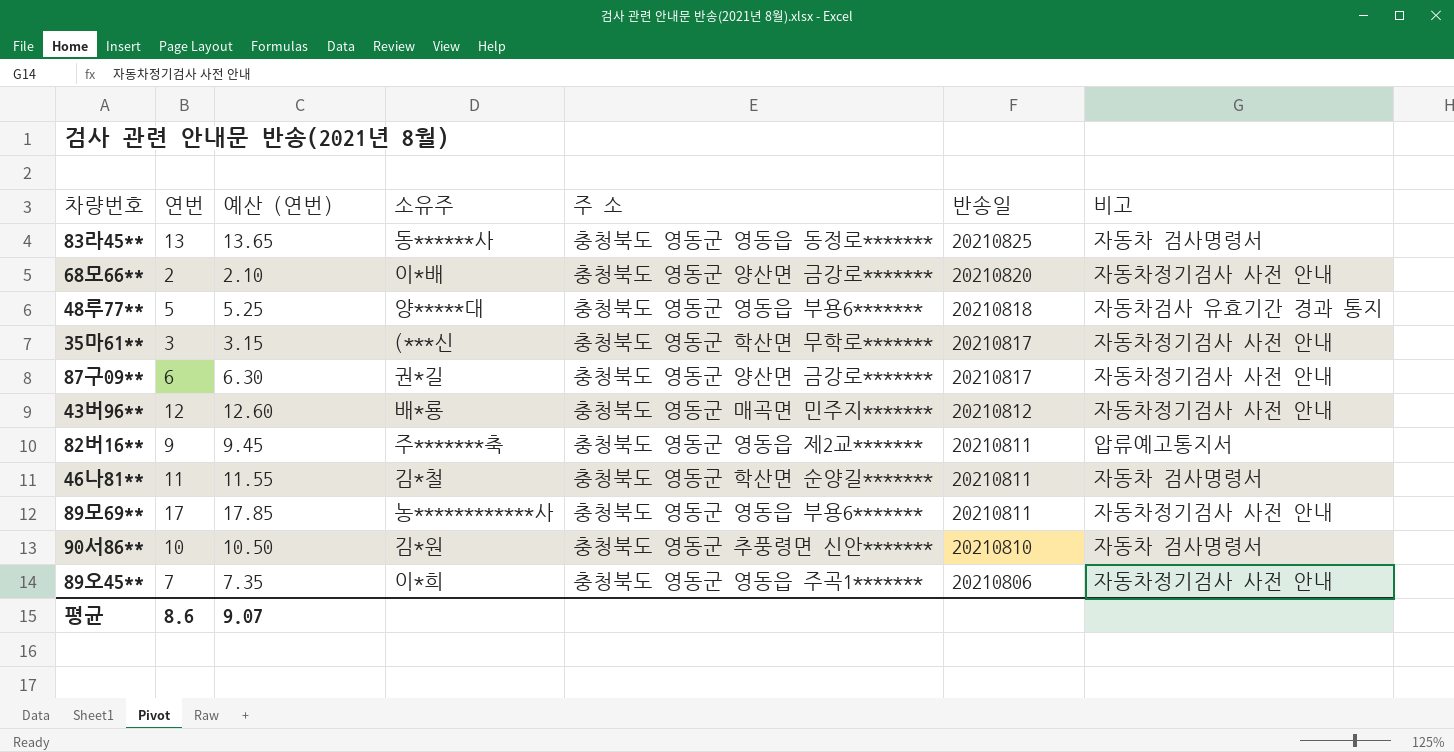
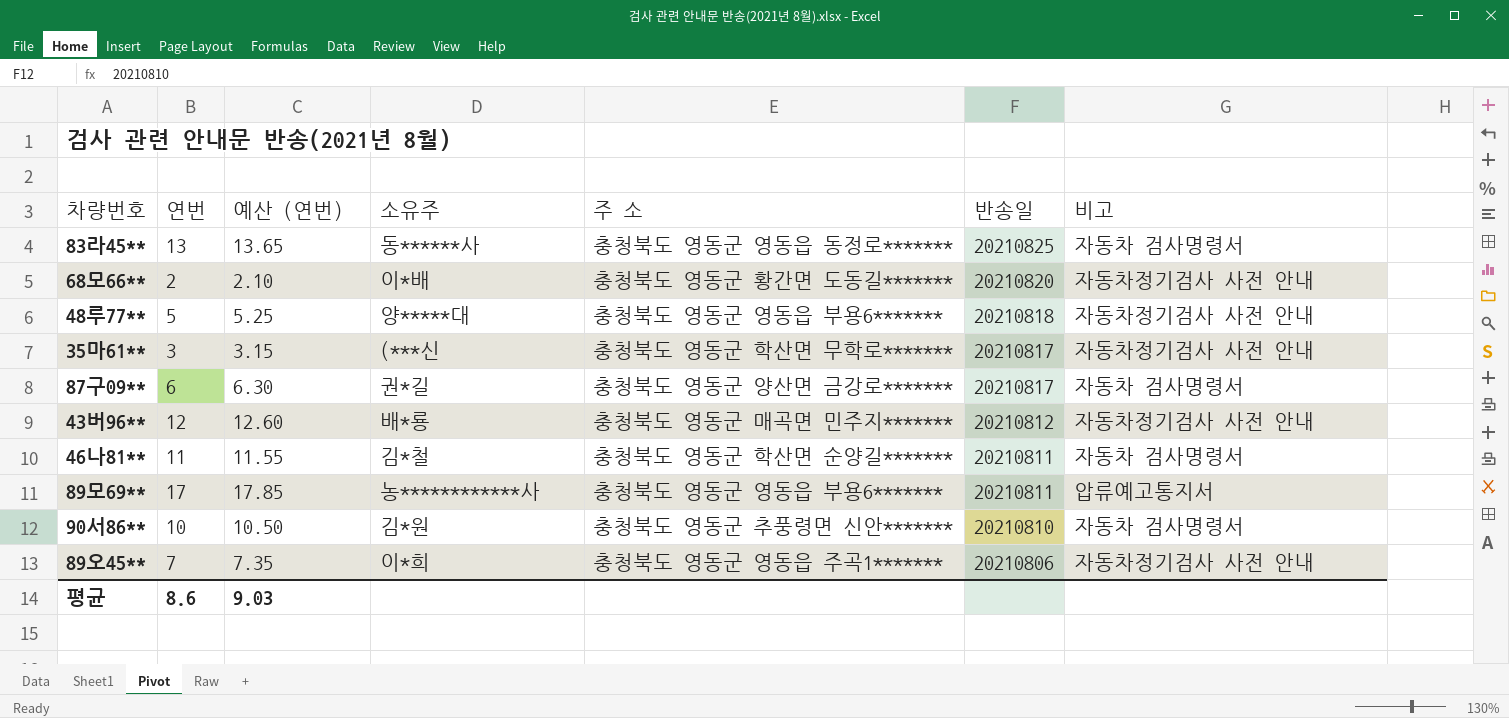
row 82버16**: 9 | 9.45 | 주*******축 | 충청북도 영동군 영동읍 제2교******* | 20210811 | 압류예고통지서 -> none
68모66** | 주 소: 충청북도 영동군 양산면 금강로******* -> 충청북도 영동군 황간면 도동길*******
48루77** | 비고: 자동차검사 유효기간 경과 통지 -> 자동차정기검사 사전 안내
87구09** | 비고: 자동차정기검사 사전 안내 -> 자동차 검사명령서
89모69** | 비고: 자동차정기검사 사전 안내 -> 압류예고통지서
평균 | 예산 (연번): 9.07 -> 9.03

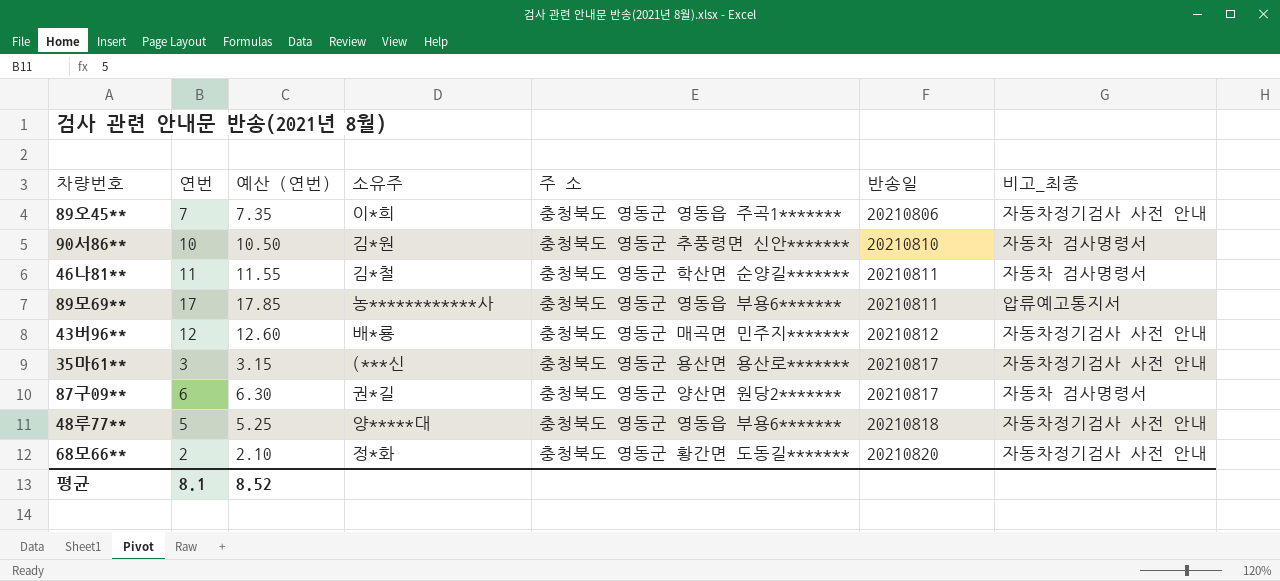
row order: 반송일 descending -> 반송일 ascending
column name: 비고 -> 비고_최종
row 83라45**: 13 | 13.65 | 동******사 | 충청북도 영동군 영동읍 동정로******* | 20210825 | 자동차 검사명령서 -> none
35마61** | 주 소: 충청북도 영동군 학산면 무학로******* -> 충청북도 영동군 용산면 용산로*******
87구09** | 주 소: 충청북도 영동군 양산면 금강로******* -> 충청북도 영동군 양산면 원당2*******
68모66** | 소유주: 이*배 -> 정*화
평균 | 연번: 8.6 -> 8.1
평균 | 예산 (연번): 9.03 -> 8.52

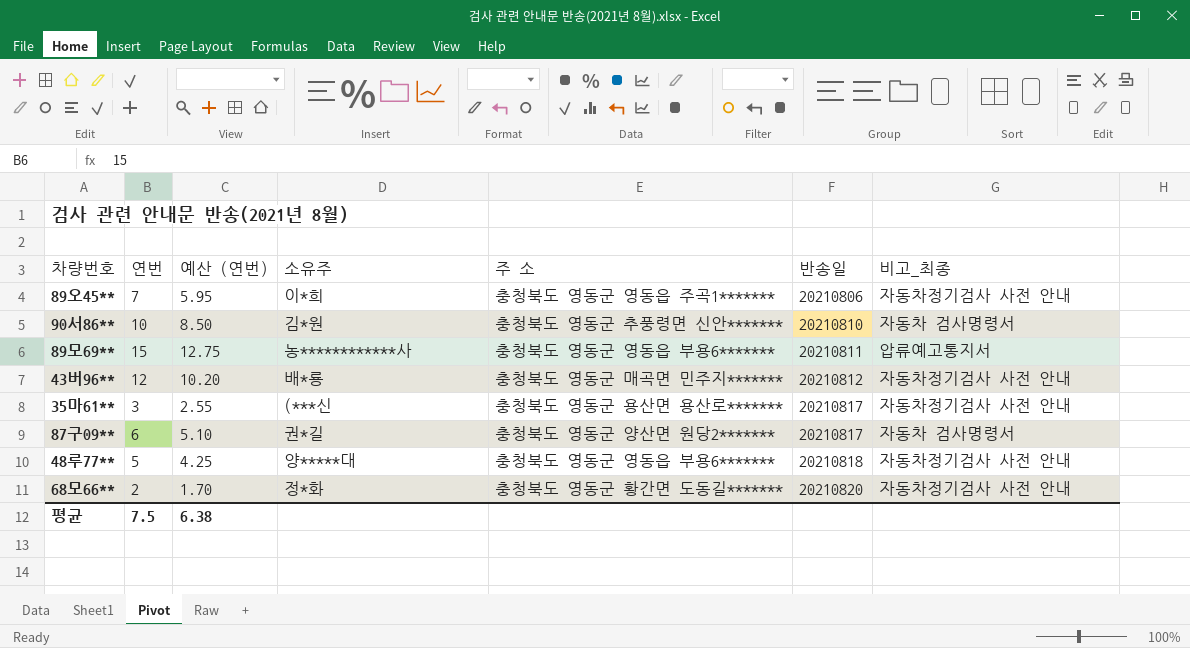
column 예산 (연번) | formula: [연번] * 1.05 -> [연번] * 0.85
row 46나81**: 11 | 11.55 | 김*철 | 충청북도 영동군 학산면 순양길******* | 20210811 | 자동차 검사명령서 -> none
89모69** | 연번: 17 -> 15
평균 | 연번: 8.1 -> 7.5
평균 | 예산 (연번): 8.52 -> 6.38

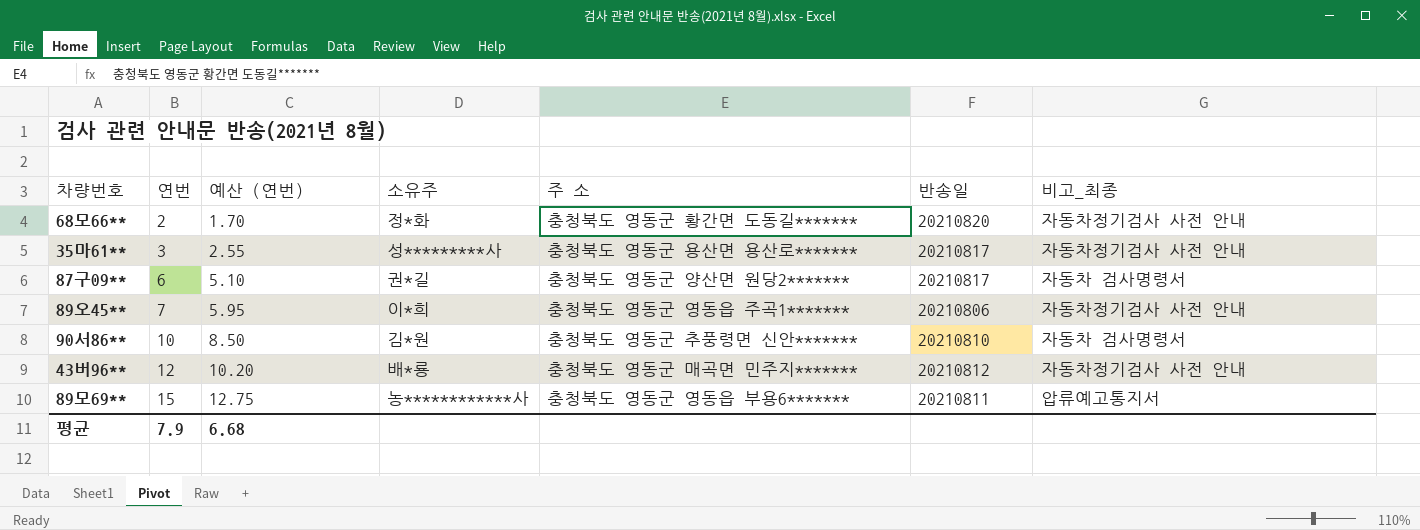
row order: 반송일 ascending -> 연번 ascending
row 48루77**: 5 | 4.25 | 양*****대 | 충청북도 영동군 영동읍 부용6******* | 20210818 | 자동차정기검사 사전 안내 -> none
35마61** | 소유주: (***신 -> 성*********사
평균 | 연번: 7.5 -> 7.9
평균 | 예산 (연번): 6.38 -> 6.68

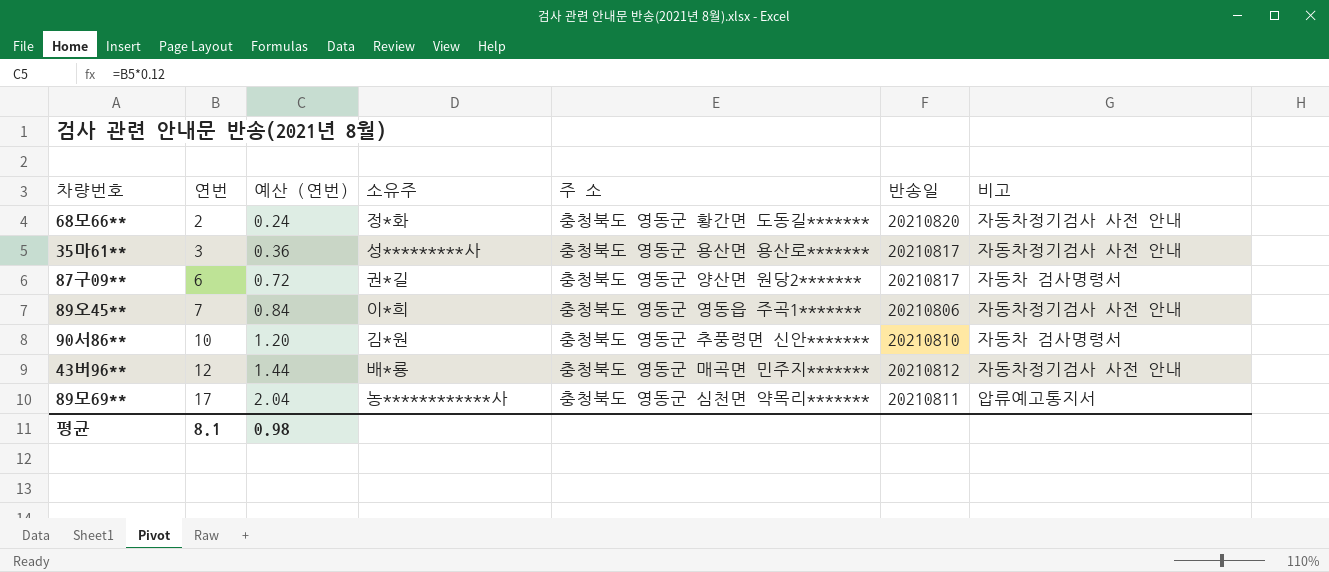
column 예산 (연번) | formula: [연번] * 0.85 -> [연번] * 0.12
column name: 비고_최종 -> 비고
89모69** | 연번: 15 -> 17
89모69** | 주 소: 충청북도 영동군 영동읍 부용6******* -> 충청북도 영동군 심천면 약목리*******
평균 | 연번: 7.9 -> 8.1
평균 | 예산 (연번): 6.68 -> 0.98

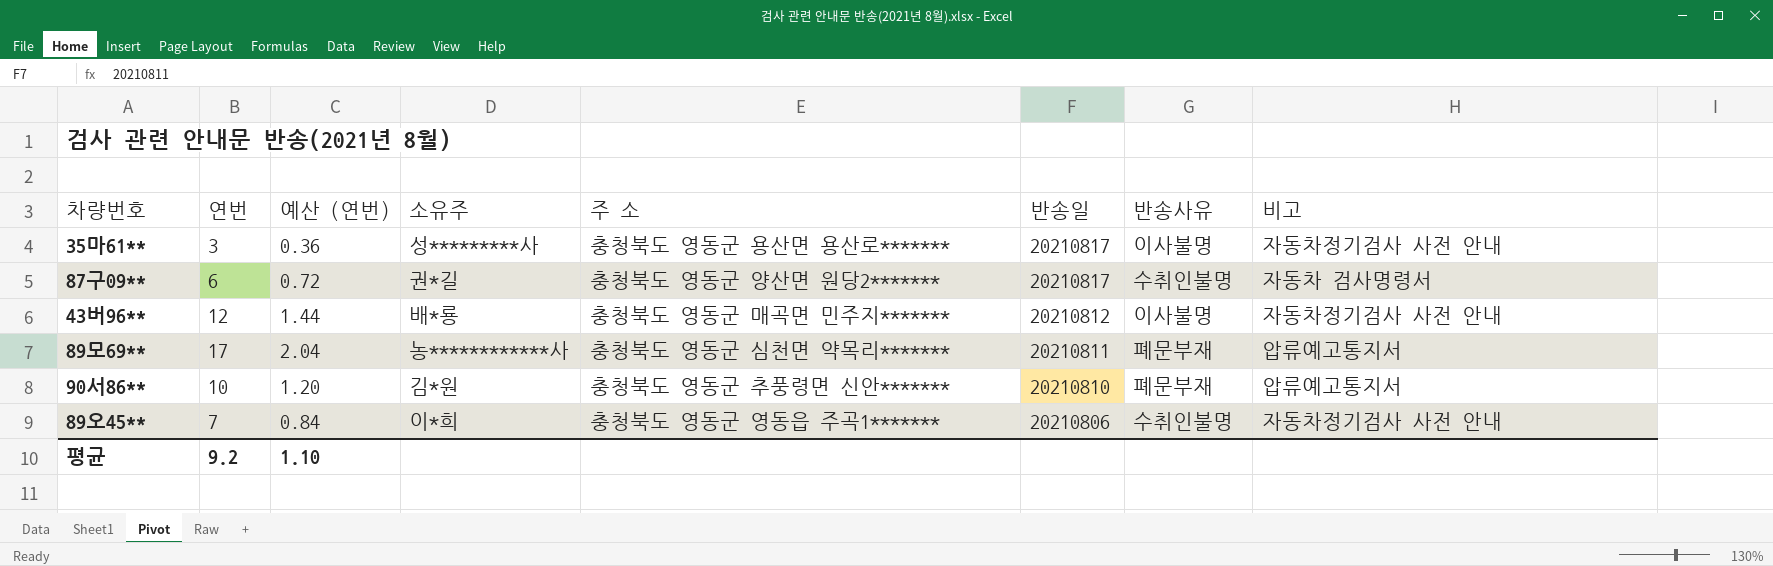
row order: 연번 ascending -> 반송일 descending
column 반송사유 | position: none -> 7
row 68모66**: 2 | 0.24 | 정*화 | 충청북도 영동군 황간면 도동길******* | 20210820 | 자동차정기검사 사전 안내 -> none
90서86** | 비고: 자동차 검사명령서 -> 압류예고통지서
평균 | 연번: 8.1 -> 9.2
평균 | 예산 (연번): 0.98 -> 1.10

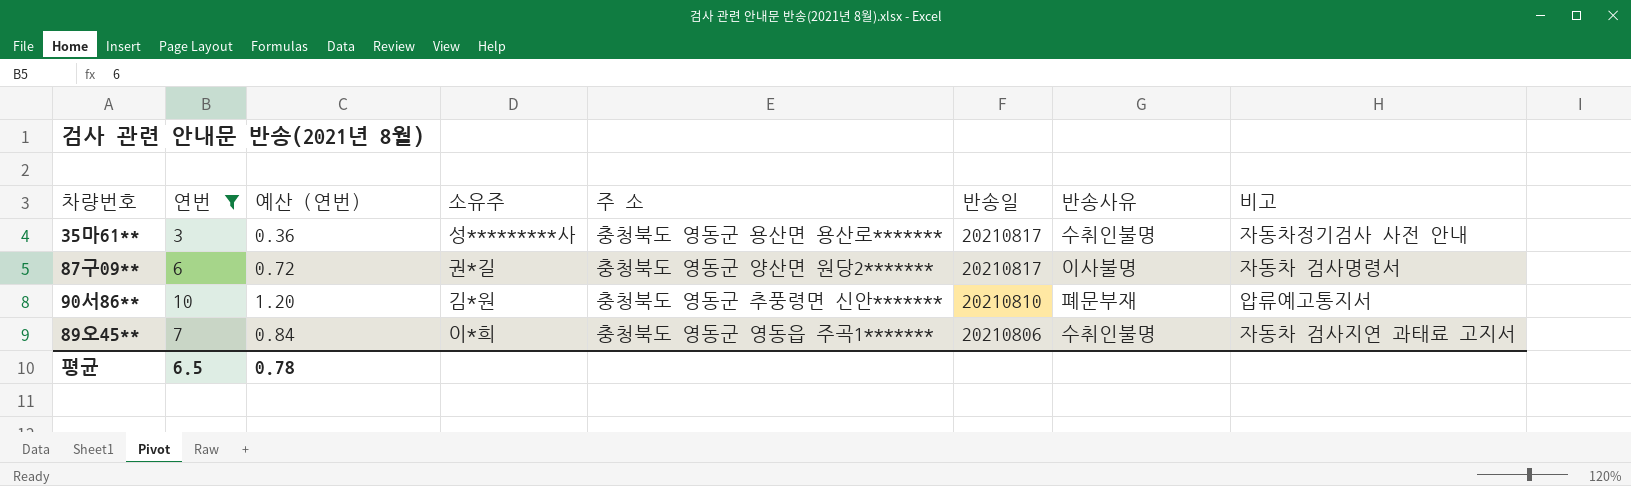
filter: none -> 연번 <= 10
35마61** | 반송사유: 이사불명 -> 수취인불명
87구09** | 반송사유: 수취인불명 -> 이사불명
89오45** | 비고: 자동차정기검사 사전 안내 -> 자동차 검사지연 과태료 고지서
평균 | 연번: 9.2 -> 6.5
평균 | 예산 (연번): 1.10 -> 0.78

